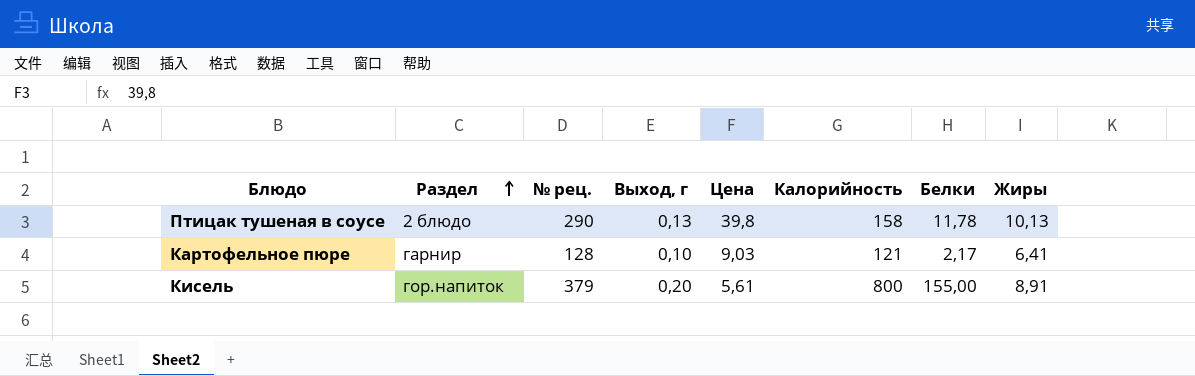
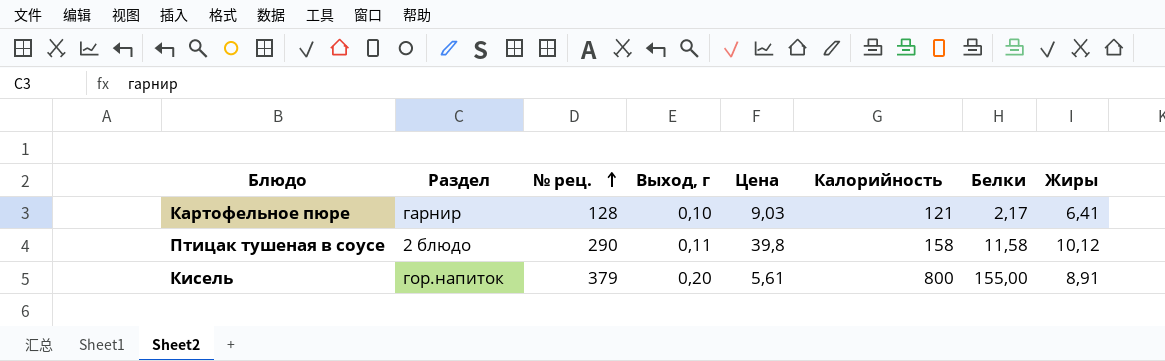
row order: Раздел ascending -> № рец. ascending
Птицак тушеная в соусе | Выход, г: 0,13 -> 0,11
Птицак тушеная в соусе | Белки: 11,78 -> 11,58
Птицак тушеная в соусе | Жиры: 10,13 -> 10,12

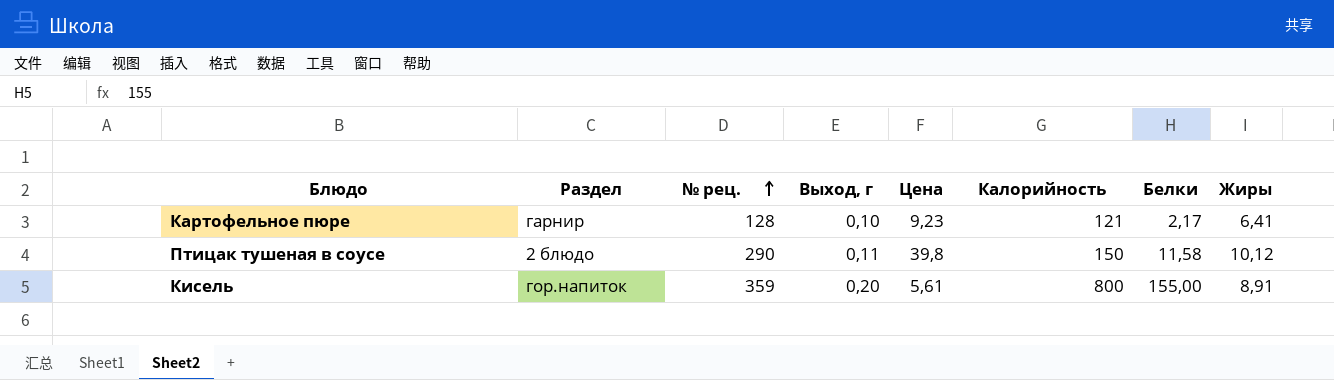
Картофельное пюре | Цена: 9,03 -> 9,23
Птицак тушеная в соусе | Калорийность: 158 -> 150
Кисель | № рец.: 379 -> 359

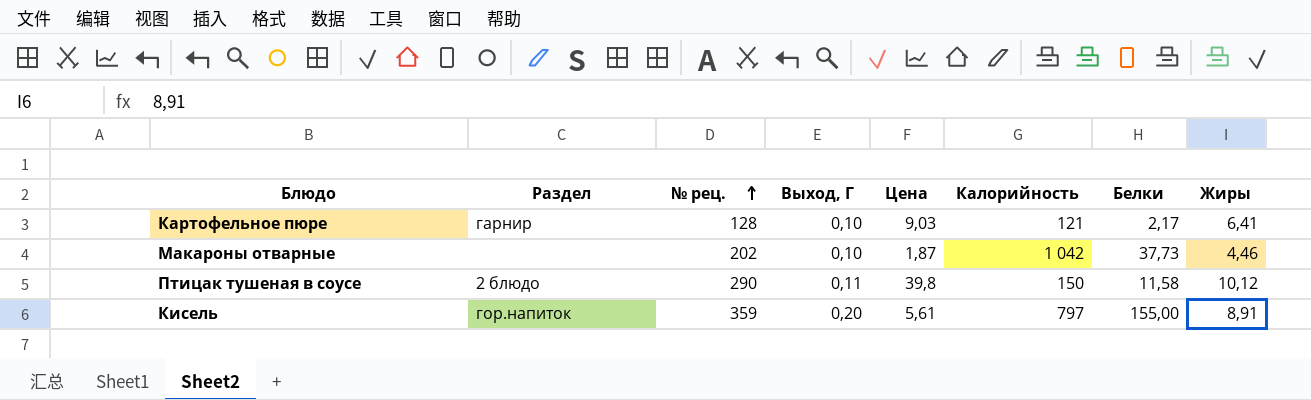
column name: Выход, г -> Выход, Г
Картофельное пюре | Цена: 9,23 -> 9,03
row Макароны отварные: none -> none | 202 | 0,10 | 1,87 | 1 042 | 37,73 | 4,46
Кисель | Калорийность: 800 -> 797

